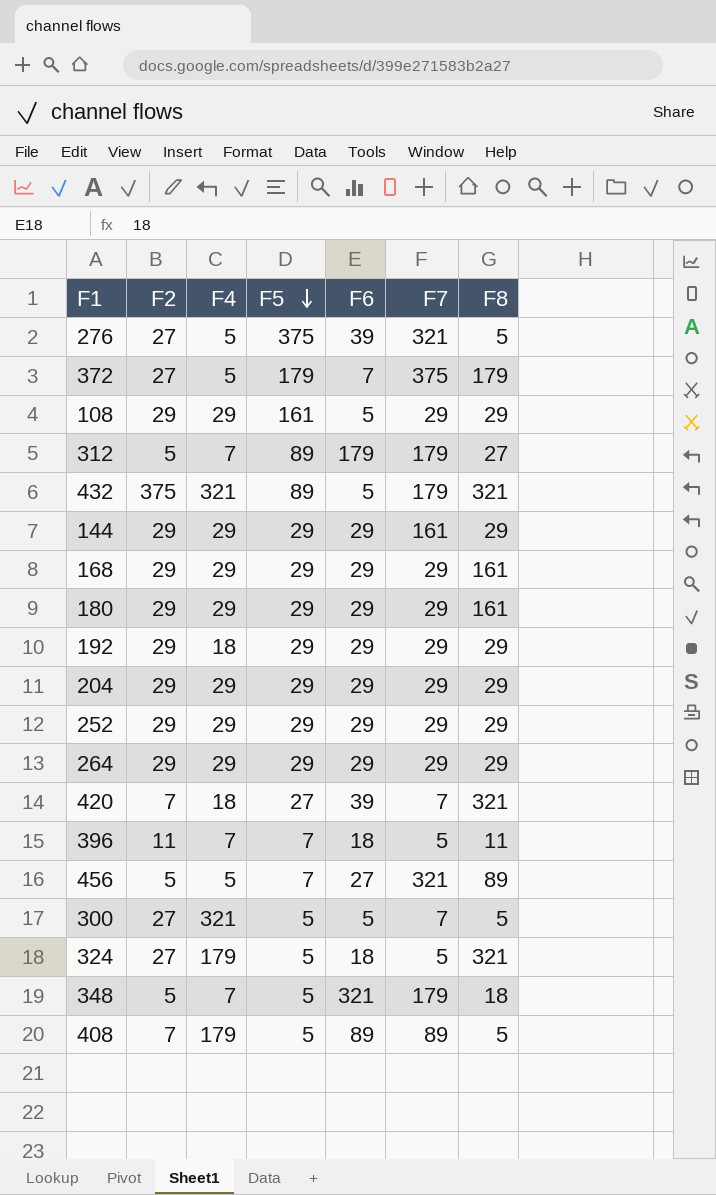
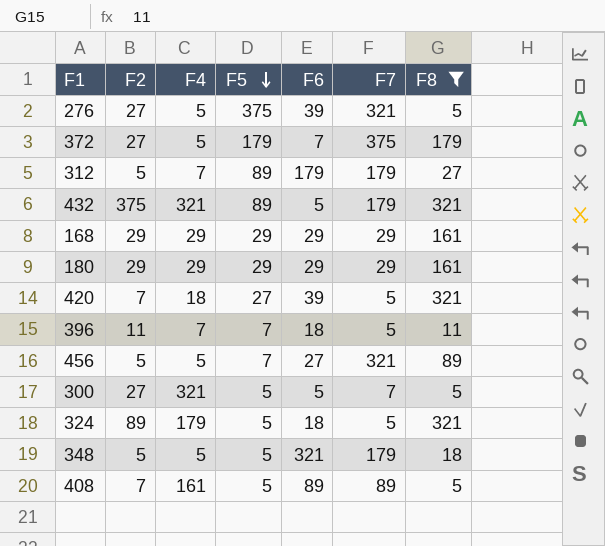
filter: none -> F8 != 29
420 | F7: 7 -> 5
324 | F2: 27 -> 89
348 | F4: 7 -> 5
408 | F4: 179 -> 161

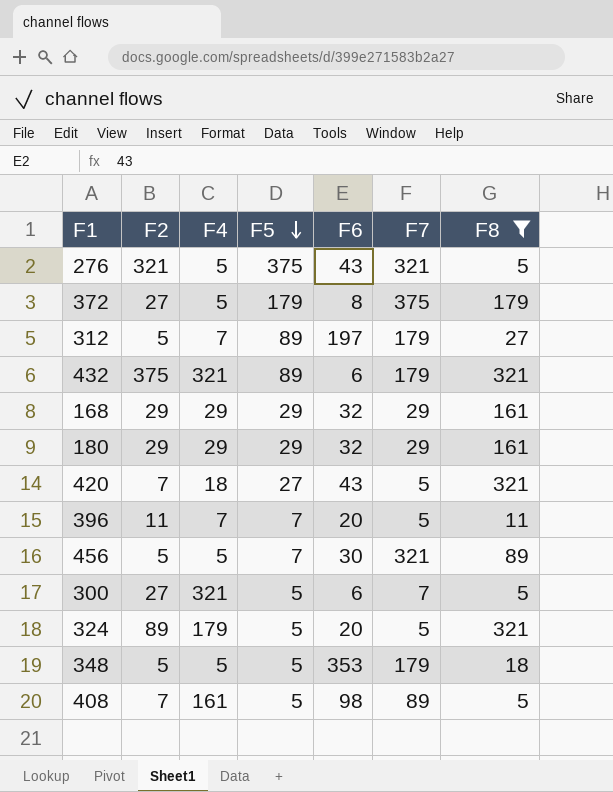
276 | F2: 27 -> 321
276 | F6: 39 -> 43
372 | F6: 7 -> 8
312 | F6: 179 -> 197
432 | F6: 5 -> 6
168 | F6: 29 -> 32
180 | F6: 29 -> 32
420 | F6: 39 -> 43
396 | F6: 18 -> 20
456 | F6: 27 -> 30
300 | F6: 5 -> 6
324 | F6: 18 -> 20
348 | F6: 321 -> 353
408 | F6: 89 -> 98

